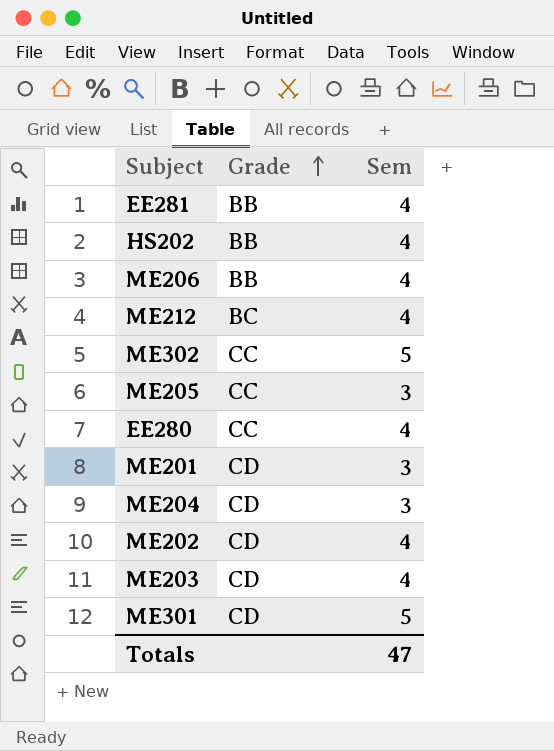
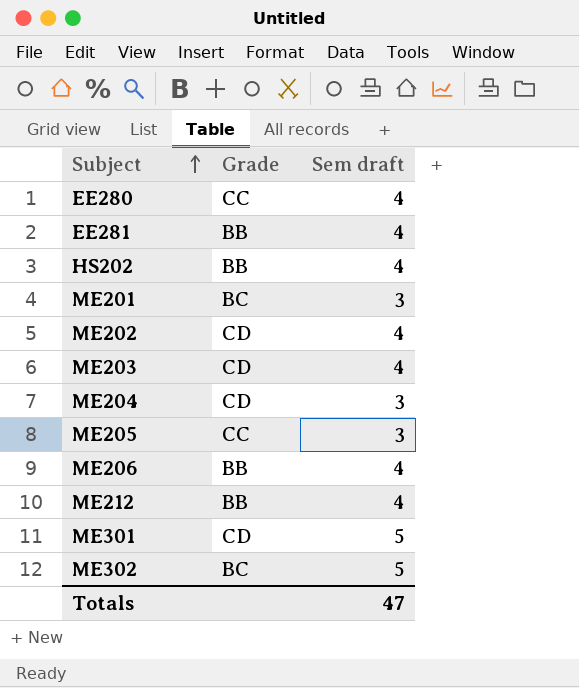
row order: Grade ascending -> Subject ascending
column name: Sem -> Sem draft
ME201 | Grade: CD -> BC
ME212 | Grade: BC -> BB
ME302 | Grade: CC -> BC

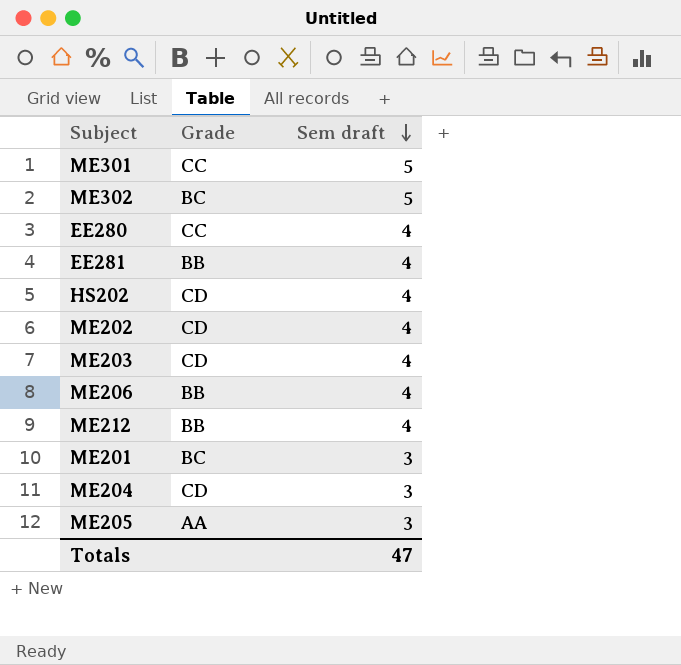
row order: Subject ascending -> Sem draft descending
ME301 | Grade: CD -> CC
HS202 | Grade: BB -> CD
ME205 | Grade: CC -> AA

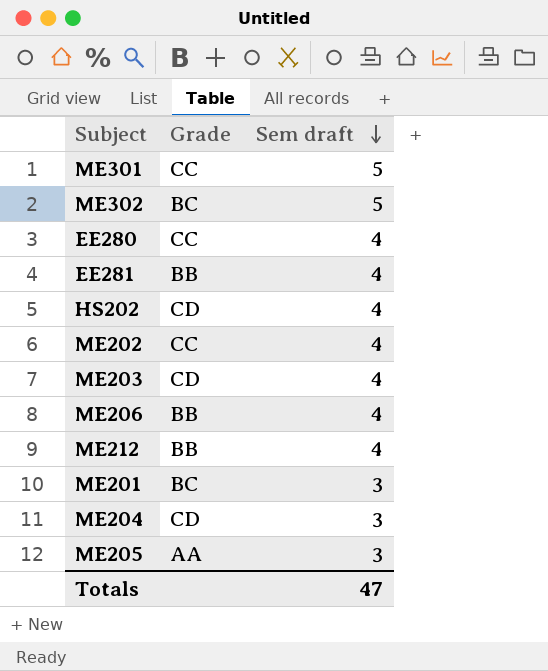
ME202 | Grade: CD -> CC

